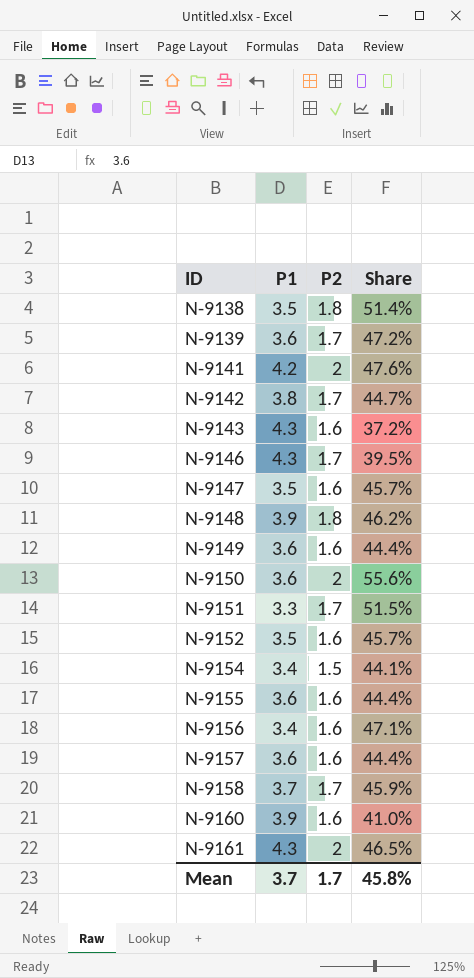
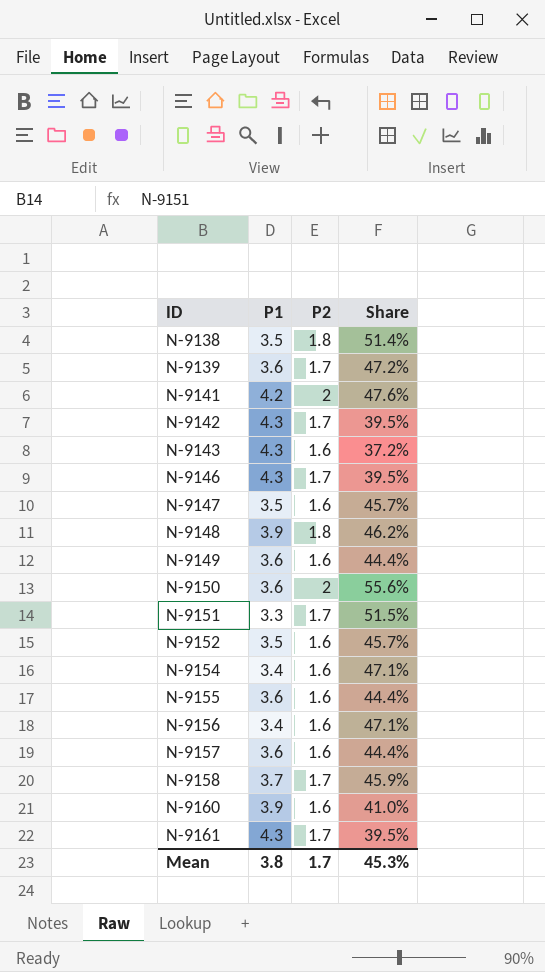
N-9142 | P1: 3.8 -> 4.3
N-9142 | Share: 44.7% -> 39.5%
N-9154 | P2: 1.5 -> 1.6
N-9154 | Share: 44.1% -> 47.1%
N-9161 | P2: 2 -> 1.7
N-9161 | Share: 46.5% -> 39.5%
Mean | P1: 3.7 -> 3.8
Mean | Share: 45.8% -> 45.3%

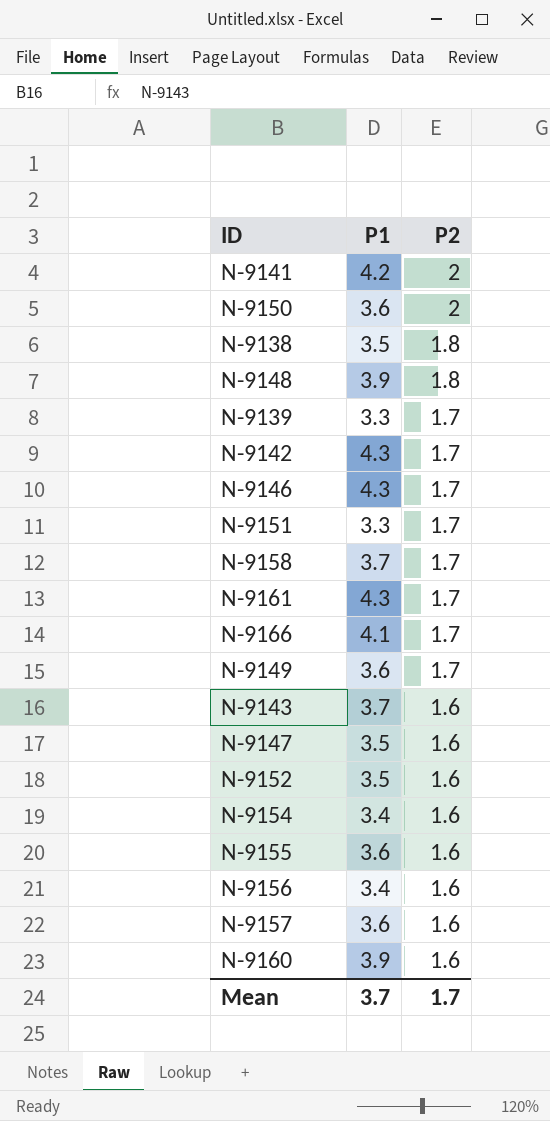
row order: ID ascending -> P2 descending
column Share | formula: [P2] / [P1] -> none
N-9139 | P1: 3.6 -> 3.3
row N-9166: none -> 4.1 | 1.7
N-9149 | P2: 1.6 -> 1.7
N-9143 | P1: 4.3 -> 3.7
Mean | P1: 3.8 -> 3.7

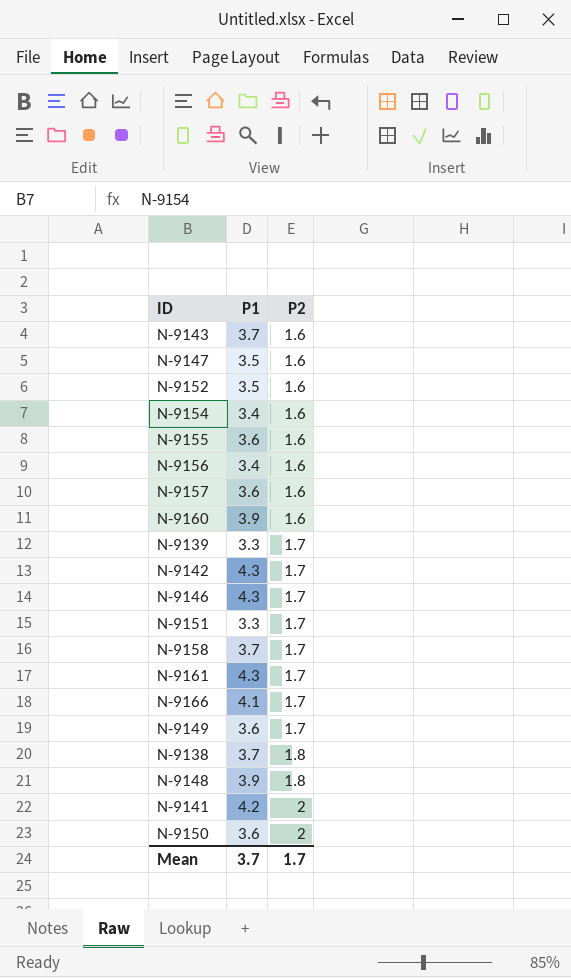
row order: P2 descending -> P2 ascending
N-9138 | P1: 3.5 -> 3.7

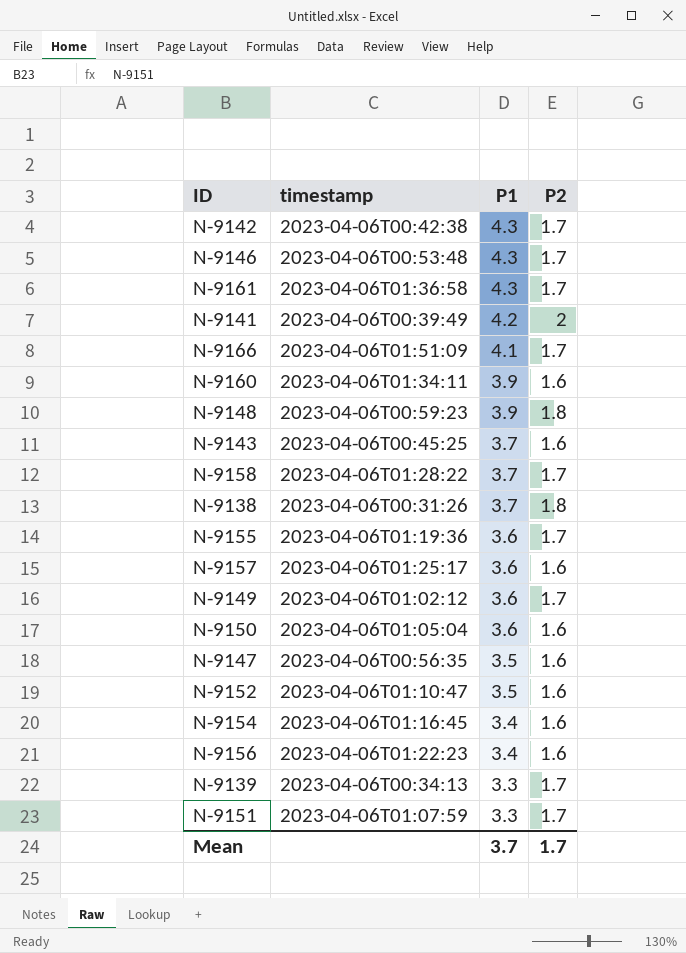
row order: P2 ascending -> P1 descending
column timestamp | position: none -> 2
N-9155 | P2: 1.6 -> 1.7
N-9150 | P2: 2 -> 1.6

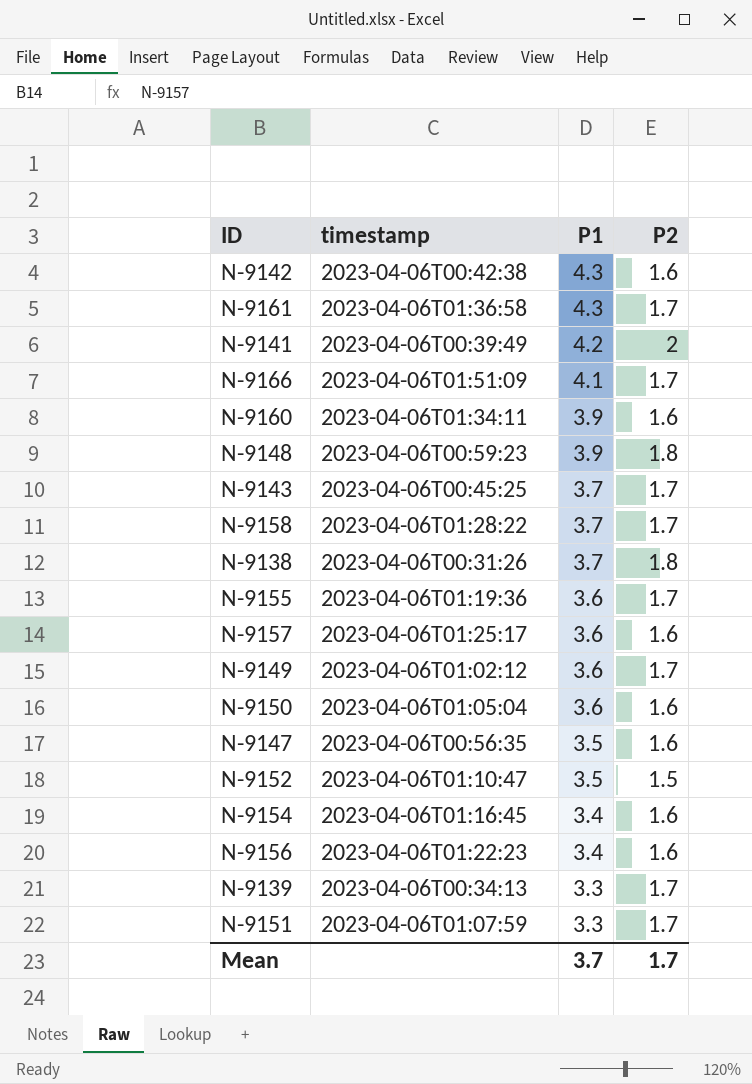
row N-9146: 2023-04-06T00:53:48 | 4.3 | 1.7 -> none
N-9142 | P2: 1.7 -> 1.6
N-9143 | P2: 1.6 -> 1.7
N-9152 | P2: 1.6 -> 1.5

